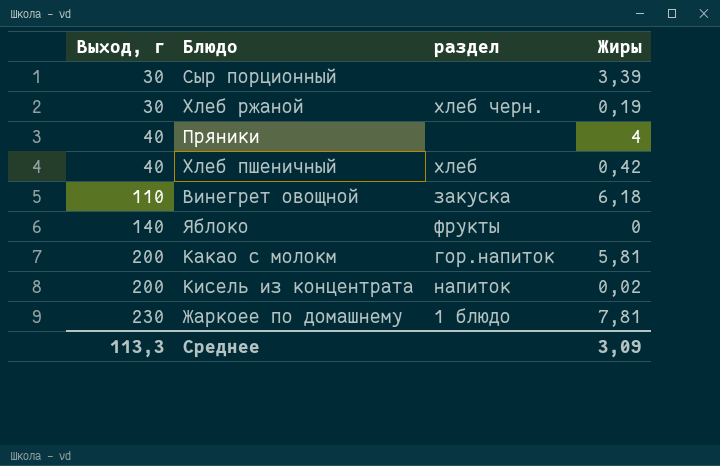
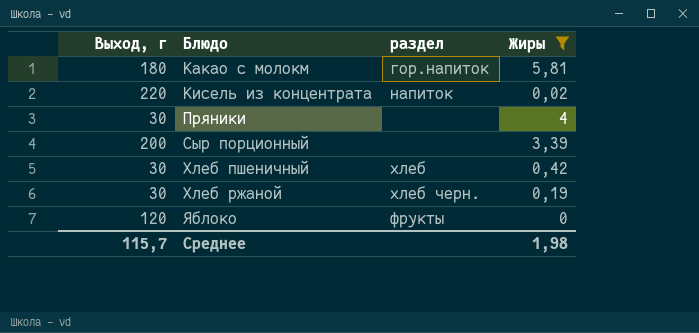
filter: none -> Жиры <= 5,81
row order: Выход, г ascending -> Блюдо ascending
Какао с молокм | Выход, г: 200 -> 180
Кисель из концентрата | Выход, г: 200 -> 220
Пряники | Выход, г: 40 -> 30
Сыр порционный | Выход, г: 30 -> 200
Хлеб пшеничный | Выход, г: 40 -> 30
Яблоко | Выход, г: 140 -> 120
Среднее | Выход, г: 113,3 -> 115,7
Среднее | Жиры: 3,09 -> 1,98

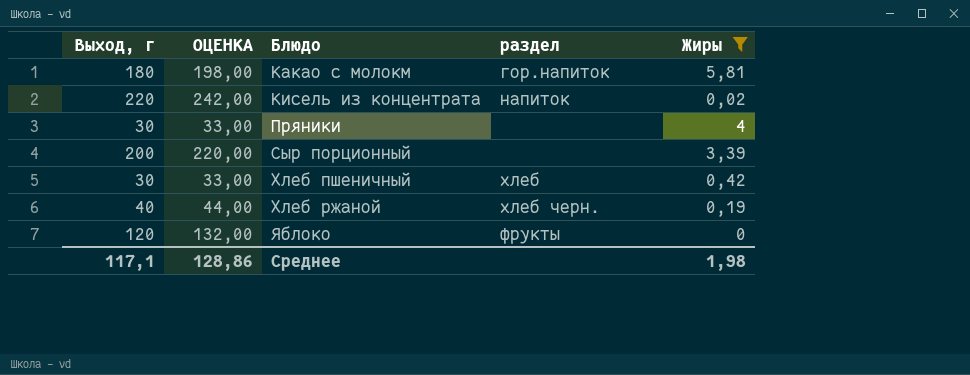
column ОЦЕНКА | formula: none -> [Выход, г] * 1,1
Хлеб ржаной | Выход, г: 30 -> 40
Среднее | Выход, г: 115,7 -> 117,1

